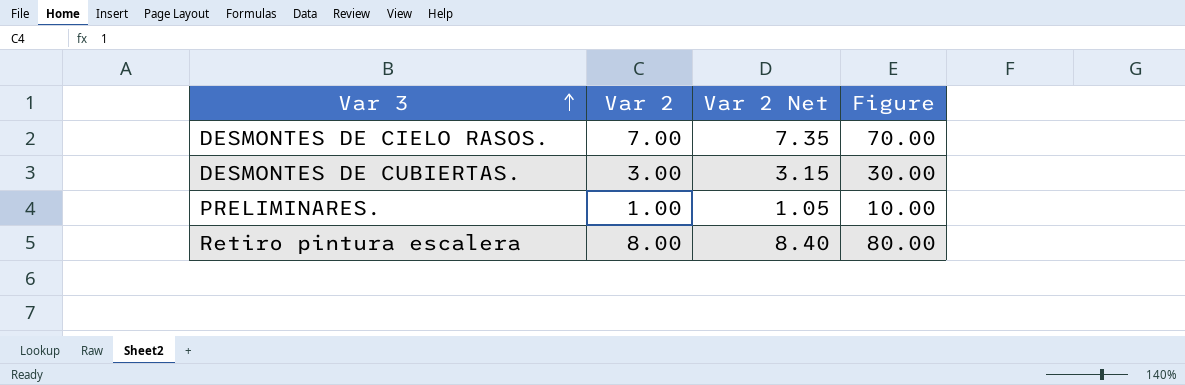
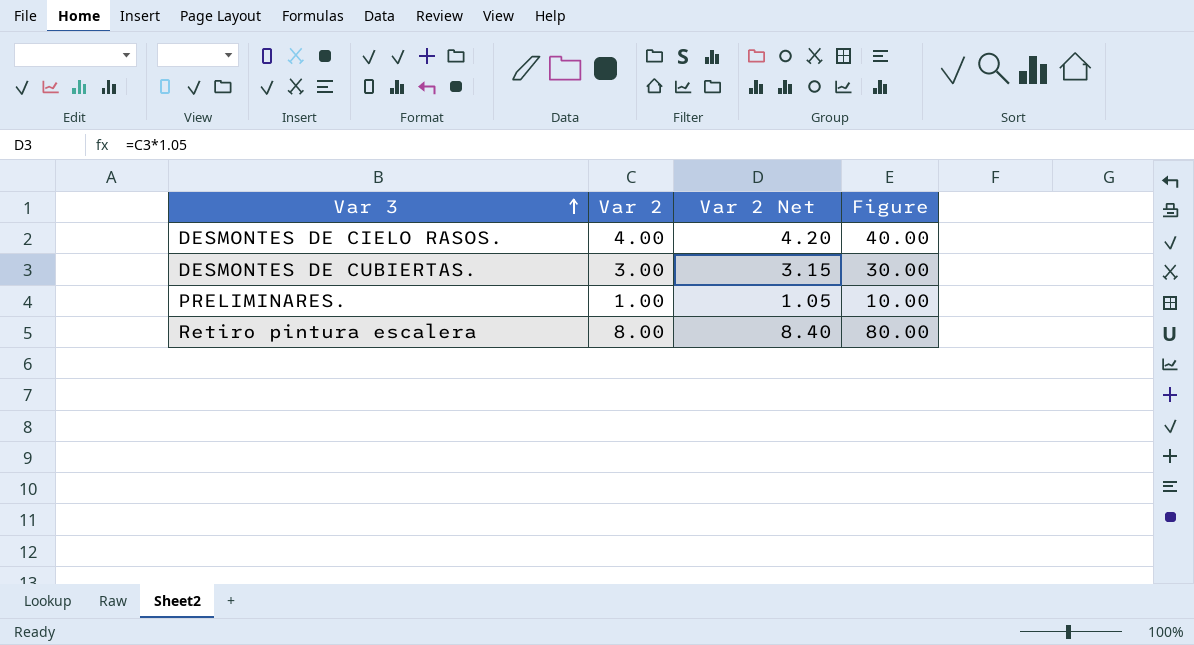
DESMONTES DE CIELO RASOS. | Var 2: 7.00 -> 4.00
DESMONTES DE CIELO RASOS. | Var 2 Net: 7.35 -> 4.20
DESMONTES DE CIELO RASOS. | Figure: 70.00 -> 40.00

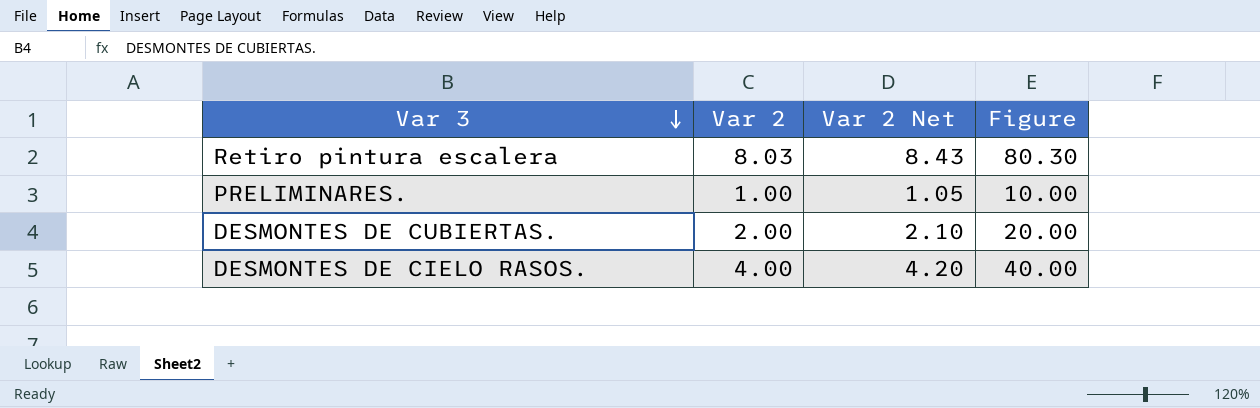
row order: Var 3 ascending -> Var 3 descending
Retiro pintura escalera | Var 2: 8.00 -> 8.03
Retiro pintura escalera | Var 2 Net: 8.40 -> 8.43
Retiro pintura escalera | Figure: 80.00 -> 80.30
DESMONTES DE CUBIERTAS. | Var 2: 3.00 -> 2.00
DESMONTES DE CUBIERTAS. | Var 2 Net: 3.15 -> 2.10
DESMONTES DE CUBIERTAS. | Figure: 30.00 -> 20.00

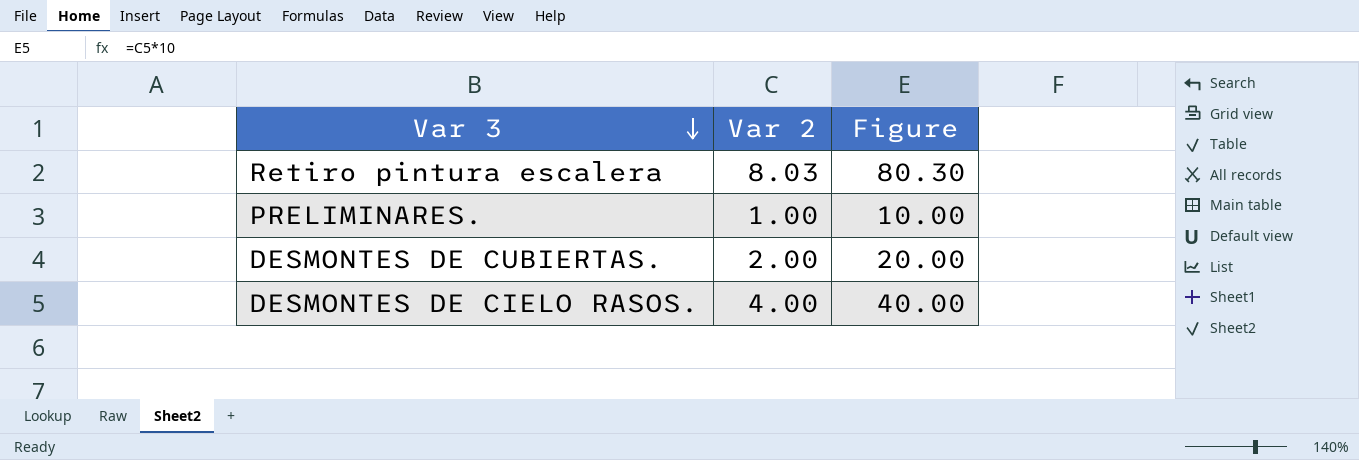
column Var 2 Net | formula: [Var 2] * 1.05 -> none

